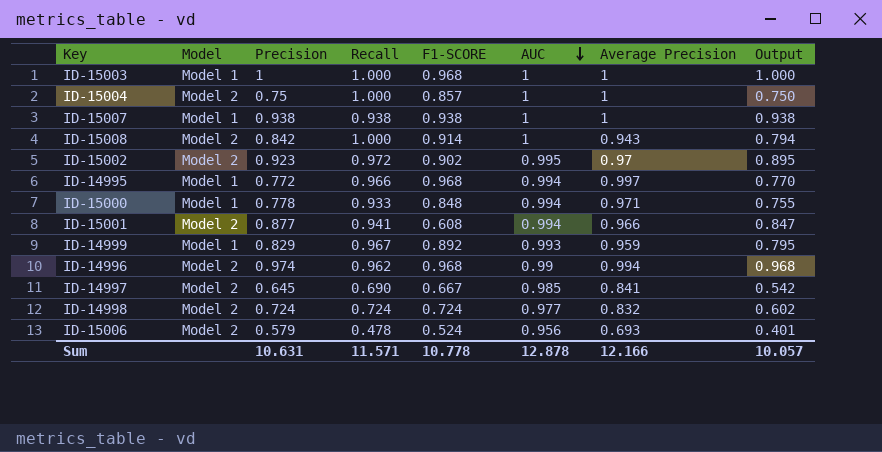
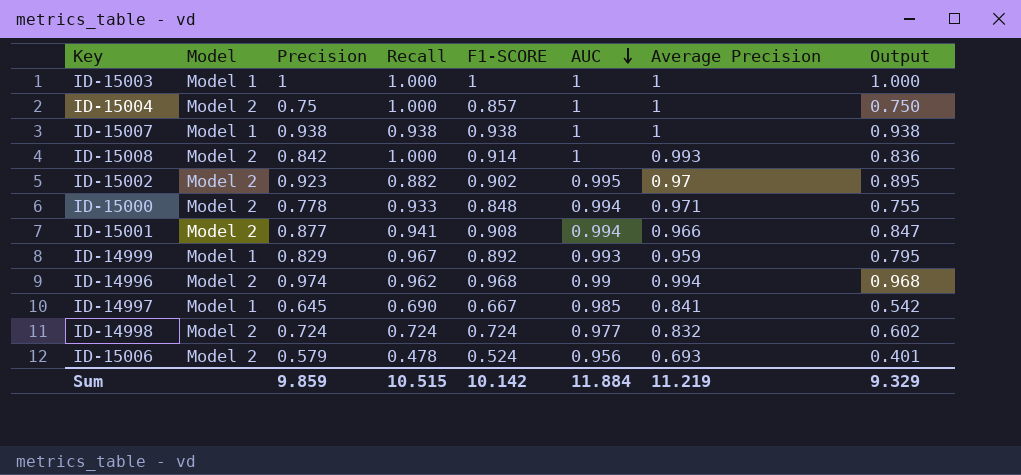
row ID-14995: Model 1 | 0.772 | 0.966 | 0.968 | 0.994 | 0.997 | 0.770 -> none
ID-15003 | F1-SCORE: 0.968 -> 1
ID-15008 | Average Precision: 0.943 -> 0.993
ID-15008 | Output: 0.794 -> 0.836
ID-15002 | Recall: 0.972 -> 0.882
ID-15000 | Model: Model 1 -> Model 2
ID-15001 | F1-SCORE: 0.608 -> 0.908
ID-14997 | Model: Model 2 -> Model 1
Sum | Precision: 10.631 -> 9.859
Sum | Recall: 11.571 -> 10.515
Sum | F1-SCORE: 10.778 -> 10.142
Sum | AUC: 12.878 -> 11.884
Sum | Average Precision: 12.166 -> 11.219
Sum | Output: 10.057 -> 9.329

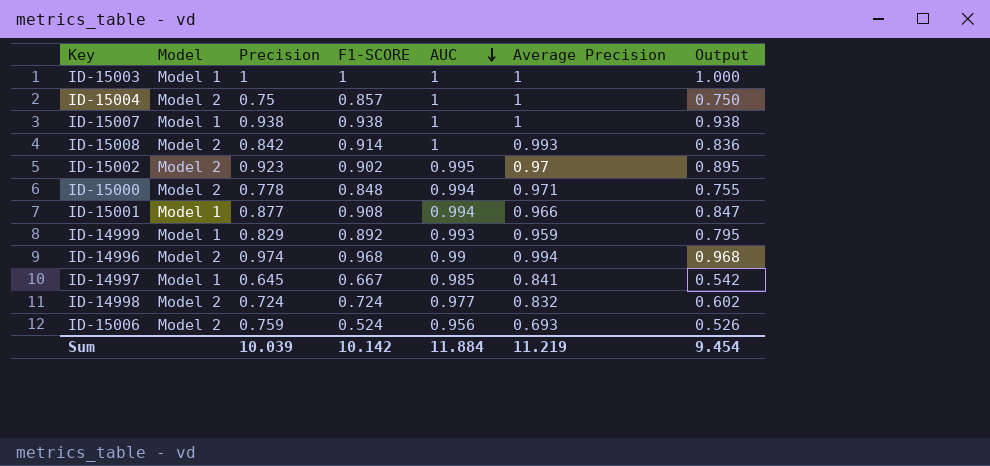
column Recall | position: 4 -> none
ID-15001 | Model: Model 2 -> Model 1
ID-15006 | Precision: 0.579 -> 0.759
ID-15006 | Output: 0.401 -> 0.526
Sum | Precision: 9.859 -> 10.039
Sum | Output: 9.329 -> 9.454

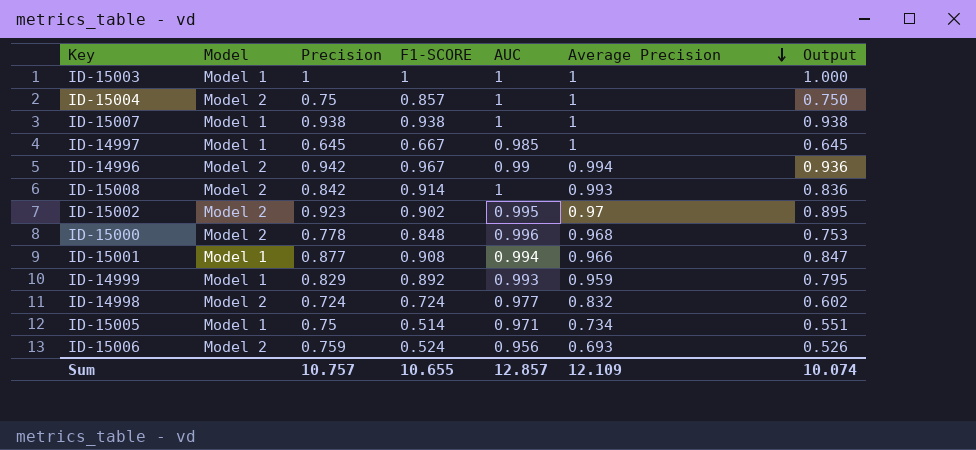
row order: AUC descending -> Average Precision descending
ID-14997 | Average Precision: 0.841 -> 1
ID-14997 | Output: 0.542 -> 0.645
ID-14996 | Precision: 0.974 -> 0.942
ID-14996 | F1-SCORE: 0.968 -> 0.967
ID-14996 | Output: 0.968 -> 0.936
ID-15000 | AUC: 0.994 -> 0.996
ID-15000 | Average Precision: 0.971 -> 0.968
ID-15000 | Output: 0.755 -> 0.753
row ID-15005: none -> Model 1 | 0.75 | 0.514 | 0.971 | 0.734 | 0.551
Sum | Precision: 10.039 -> 10.757
Sum | F1-SCORE: 10.142 -> 10.655
Sum | AUC: 11.884 -> 12.857
Sum | Average Precision: 11.219 -> 12.109
Sum | Output: 9.454 -> 10.074

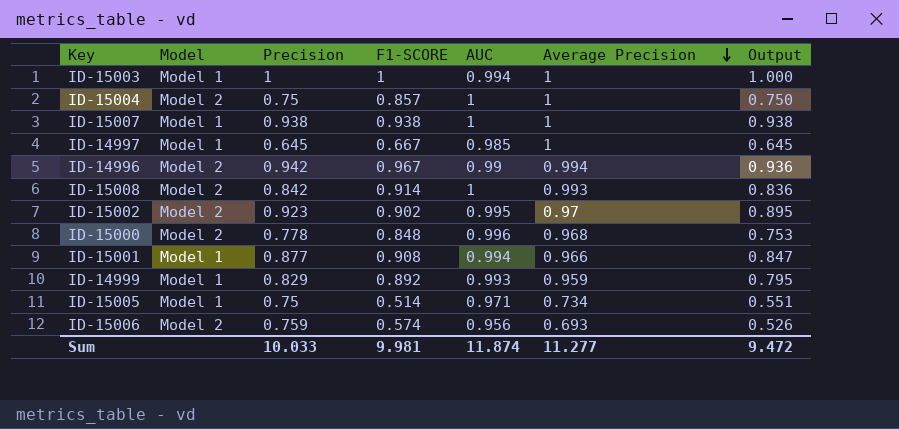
row ID-14998: Model 2 | 0.724 | 0.724 | 0.977 | 0.832 | 0.602 -> none
ID-15003 | AUC: 1 -> 0.994
ID-15006 | F1-SCORE: 0.524 -> 0.574
Sum | Precision: 10.757 -> 10.033
Sum | F1-SCORE: 10.655 -> 9.981
Sum | AUC: 12.857 -> 11.874
Sum | Average Precision: 12.109 -> 11.277
Sum | Output: 10.074 -> 9.472

